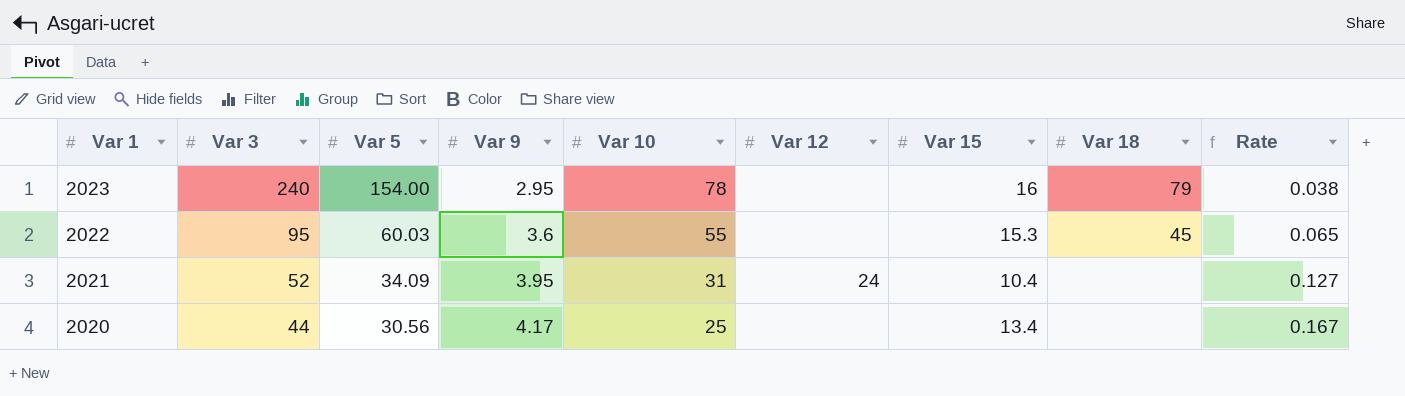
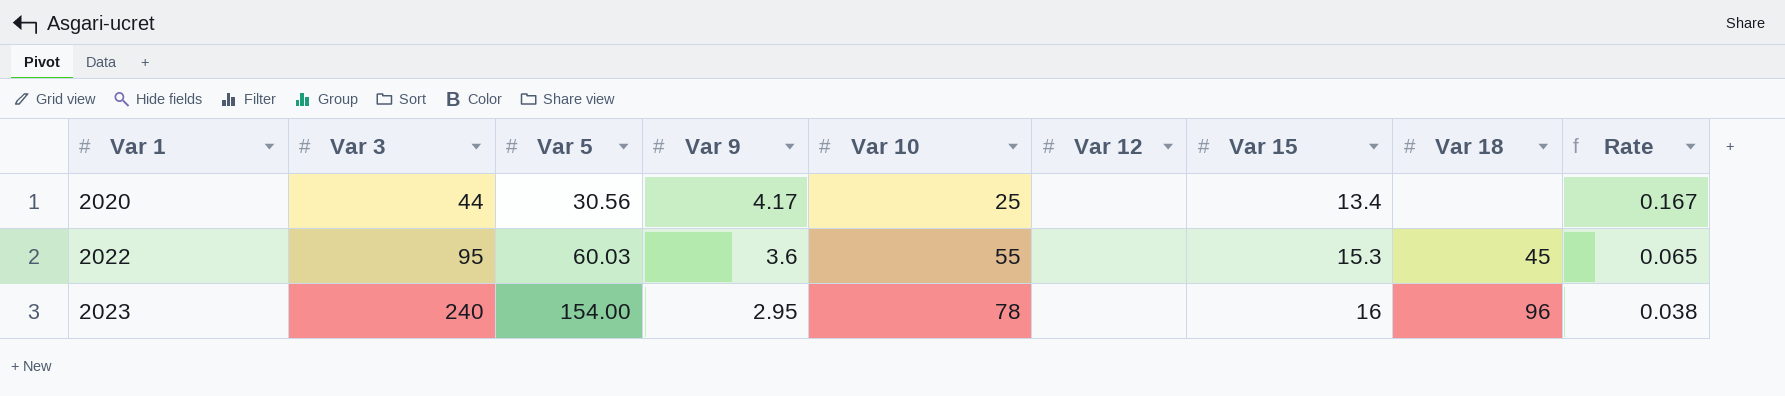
row order: Var 1 descending -> Var 1 ascending
row 2021: 52 | 34.09 | 3.95 | 31 | 24 | 10.4 | none | 0.127 -> none
2023 | Var 18: 79 -> 96

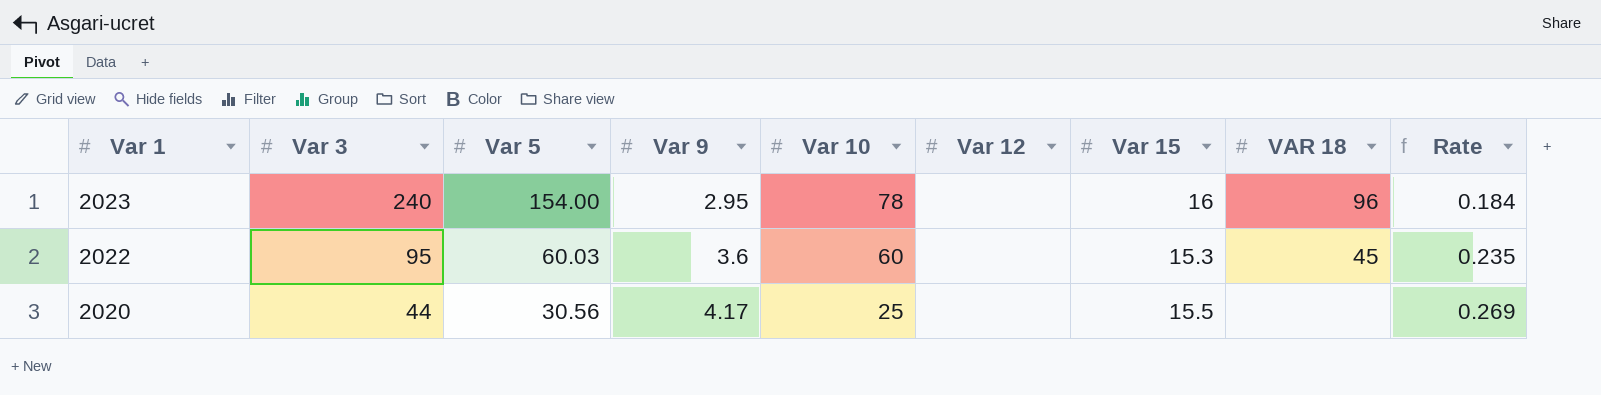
row order: Var 1 ascending -> Var 1 descending
column name: Var 18 -> VAR 18
column Rate | formula: [Var 9] / [Var 10] -> [Var 9] / [Var 15]
2022 | Var 10: 55 -> 60
2020 | Var 15: 13.4 -> 15.5

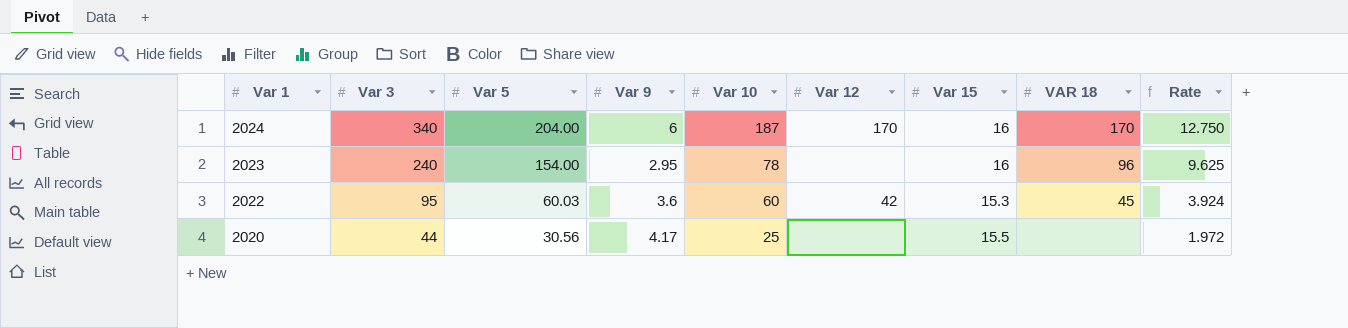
column Rate | formula: [Var 9] / [Var 15] -> [Var 5] / [Var 15]
row 2024: none -> 340 | 204.00 | 6 | 187 | 170 | 16 | 170 | 12.750
2022 | Var 12: none -> 42

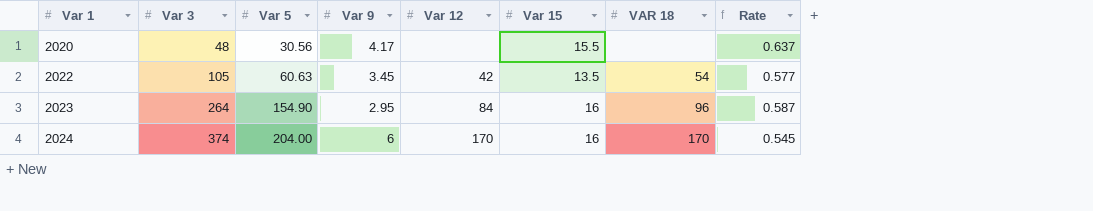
row order: Var 1 descending -> Var 1 ascending
column Var 10 | position: 5 -> none
column Rate | formula: [Var 5] / [Var 15] -> [Var 5] / [Var 3]
2020 | Var 3: 44 -> 48
2022 | Var 3: 95 -> 105
2022 | Var 5: 60.03 -> 60.63
2022 | Var 9: 3.6 -> 3.45
2022 | Var 15: 15.3 -> 13.5
2022 | VAR 18: 45 -> 54
2023 | Var 3: 240 -> 264
2023 | Var 5: 154.00 -> 154.90
2023 | Var 12: none -> 84
2024 | Var 3: 340 -> 374

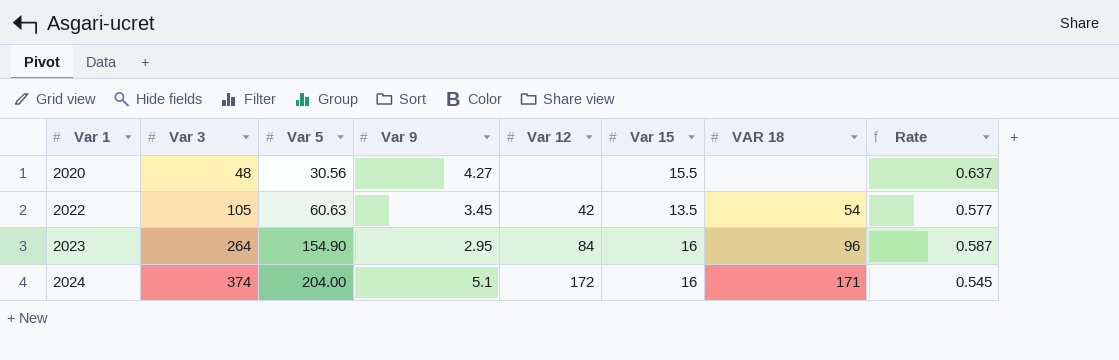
2020 | Var 9: 4.17 -> 4.27
2024 | Var 9: 6 -> 5.1
2024 | Var 12: 170 -> 172
2024 | VAR 18: 170 -> 171

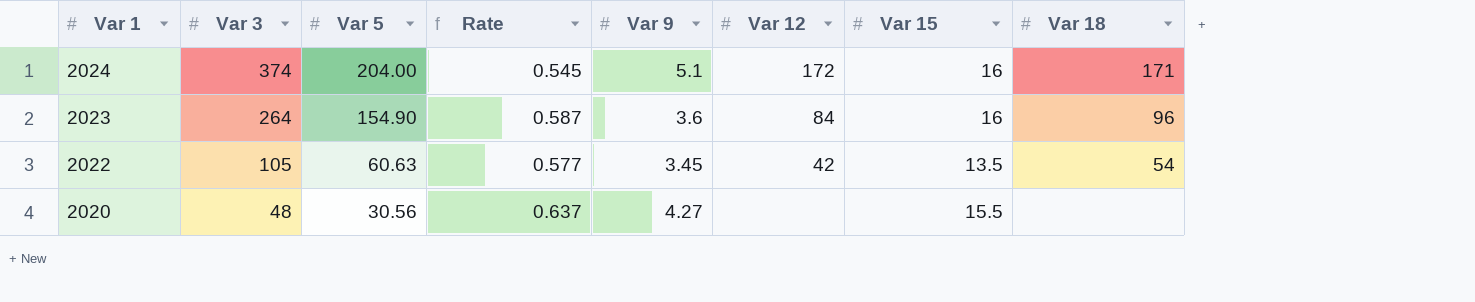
row order: Var 1 ascending -> Var 1 descending
column Rate | position: 8 -> 4
column name: VAR 18 -> Var 18
2023 | Var 9: 2.95 -> 3.6

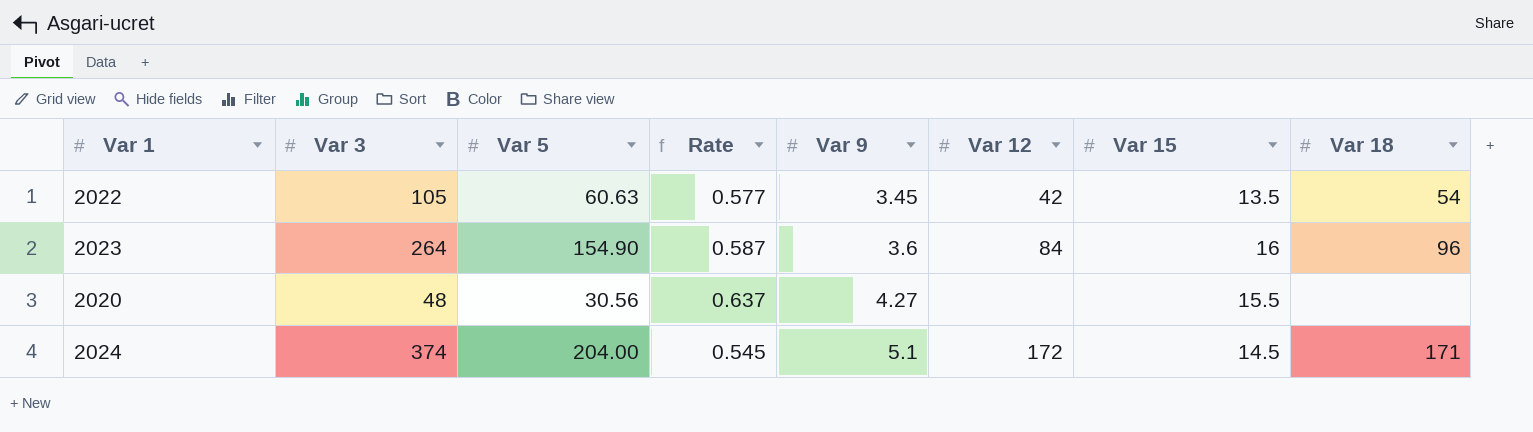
row order: Var 1 descending -> Var 9 ascending
2024 | Var 15: 16 -> 14.5

